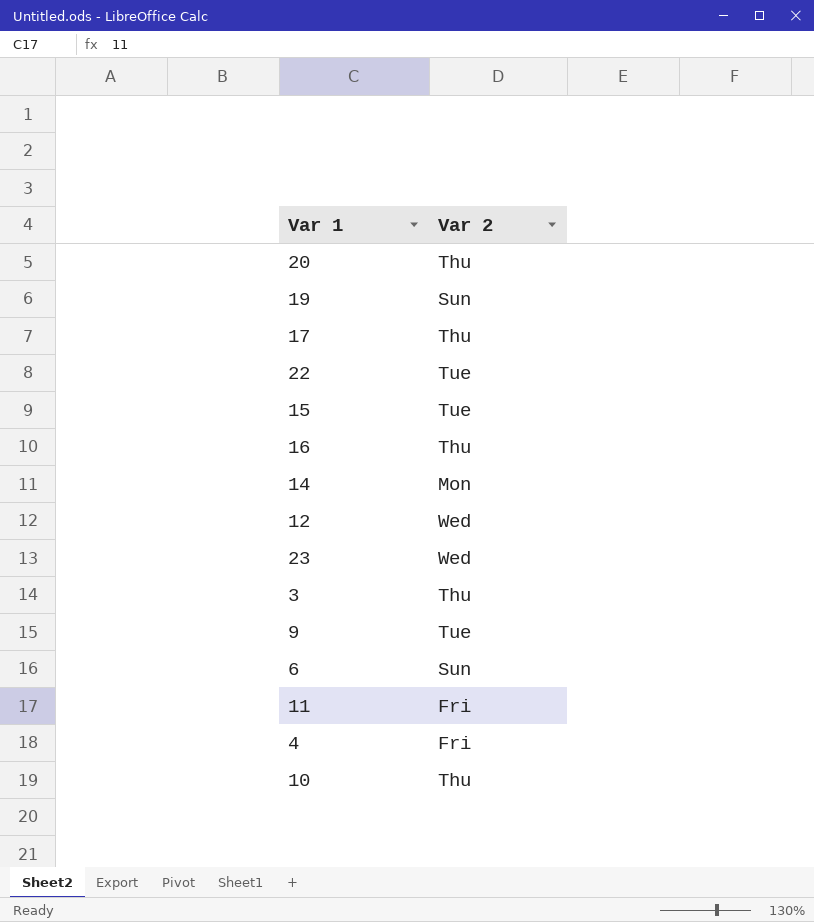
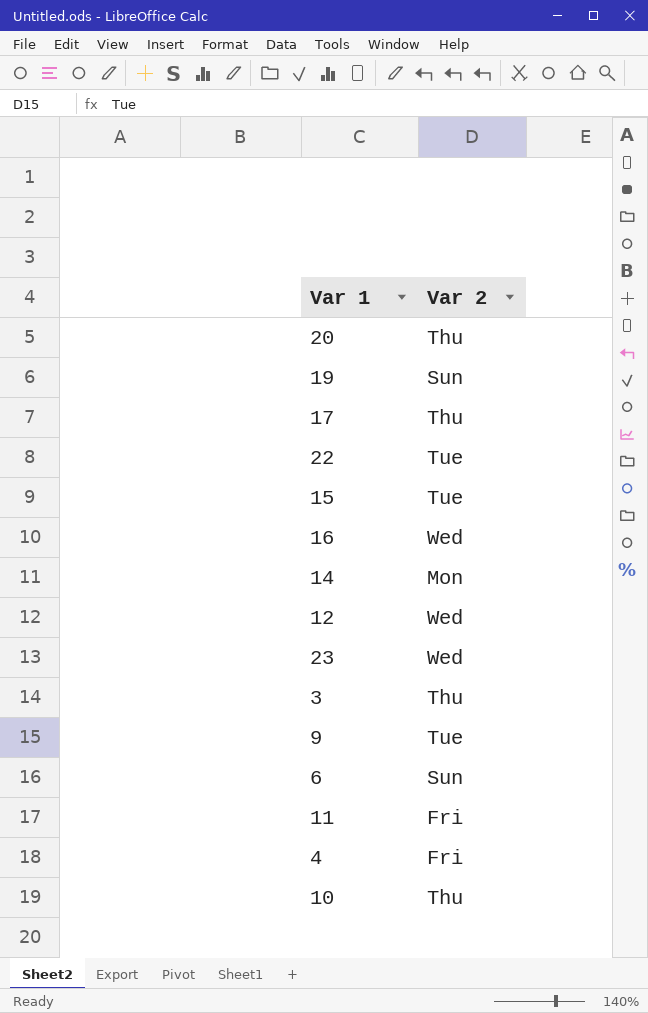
16 | Var 2: Thu -> Wed

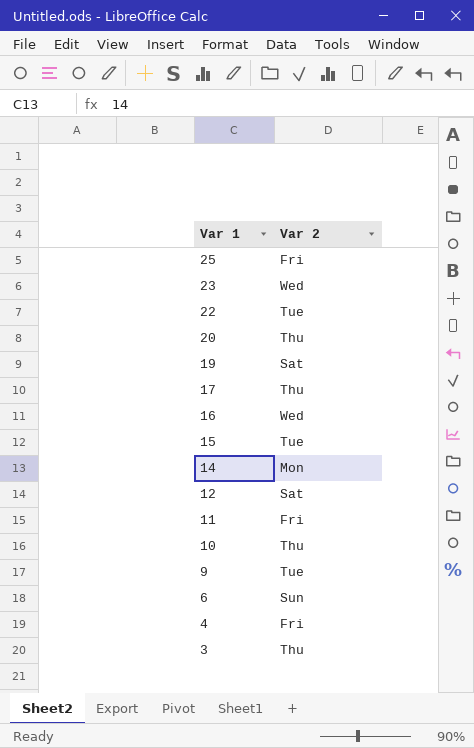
row order: none -> Var 1 descending
row 25: none -> Fri
19 | Var 2: Sun -> Sat
12 | Var 2: Wed -> Sat

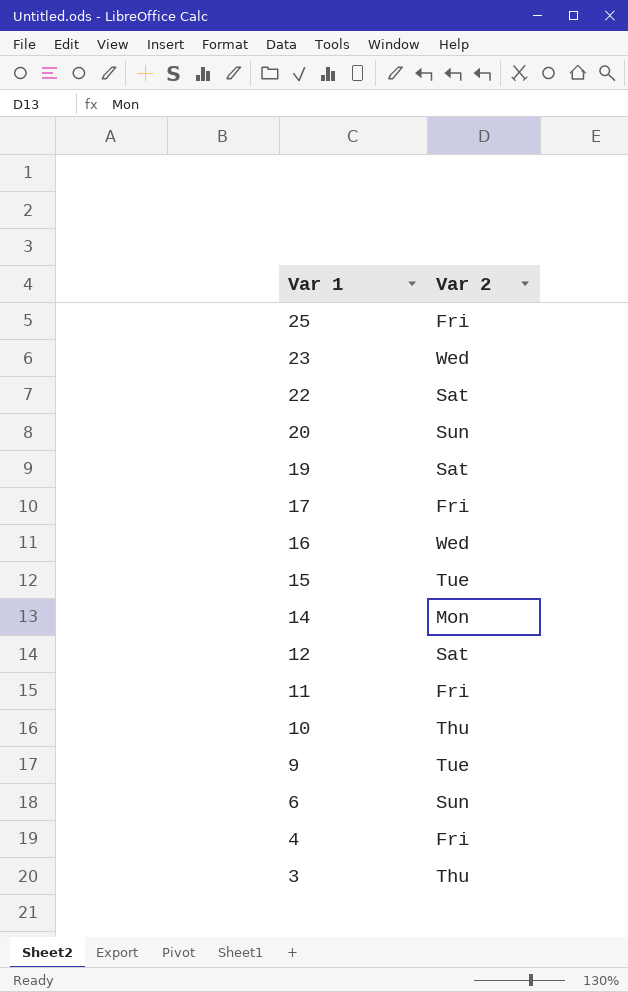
22 | Var 2: Tue -> Sat
20 | Var 2: Thu -> Sun
17 | Var 2: Thu -> Fri

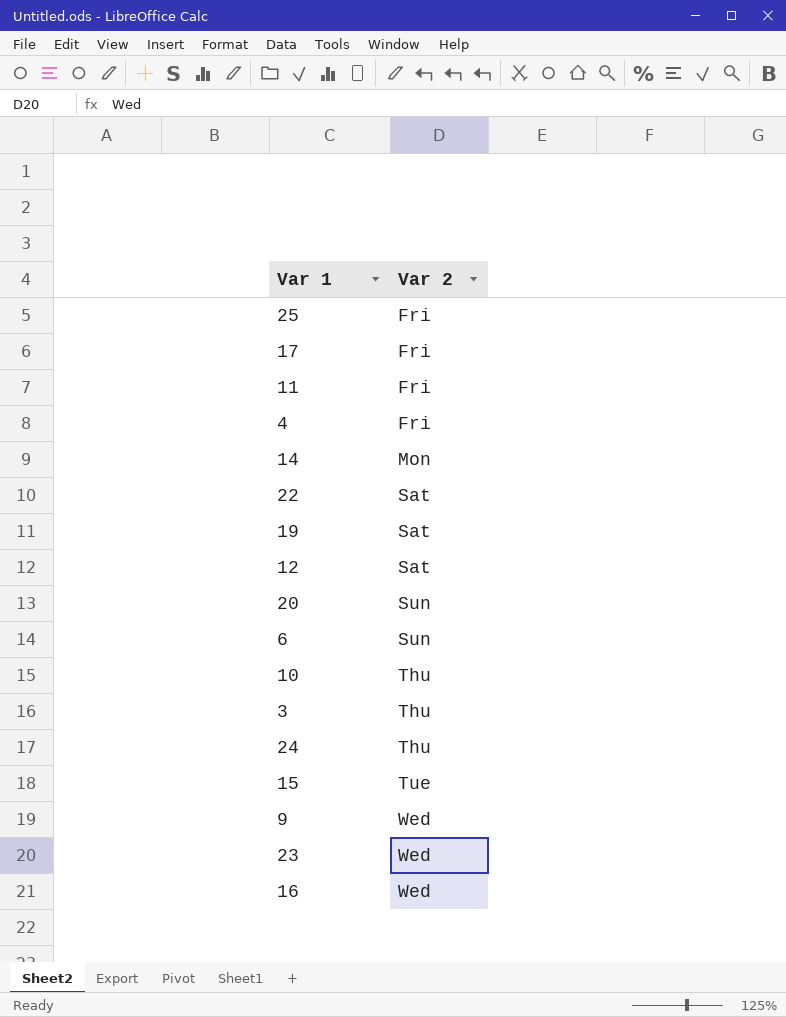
row order: Var 1 descending -> Var 2 ascending
row 24: none -> Thu
9 | Var 2: Tue -> Wed

